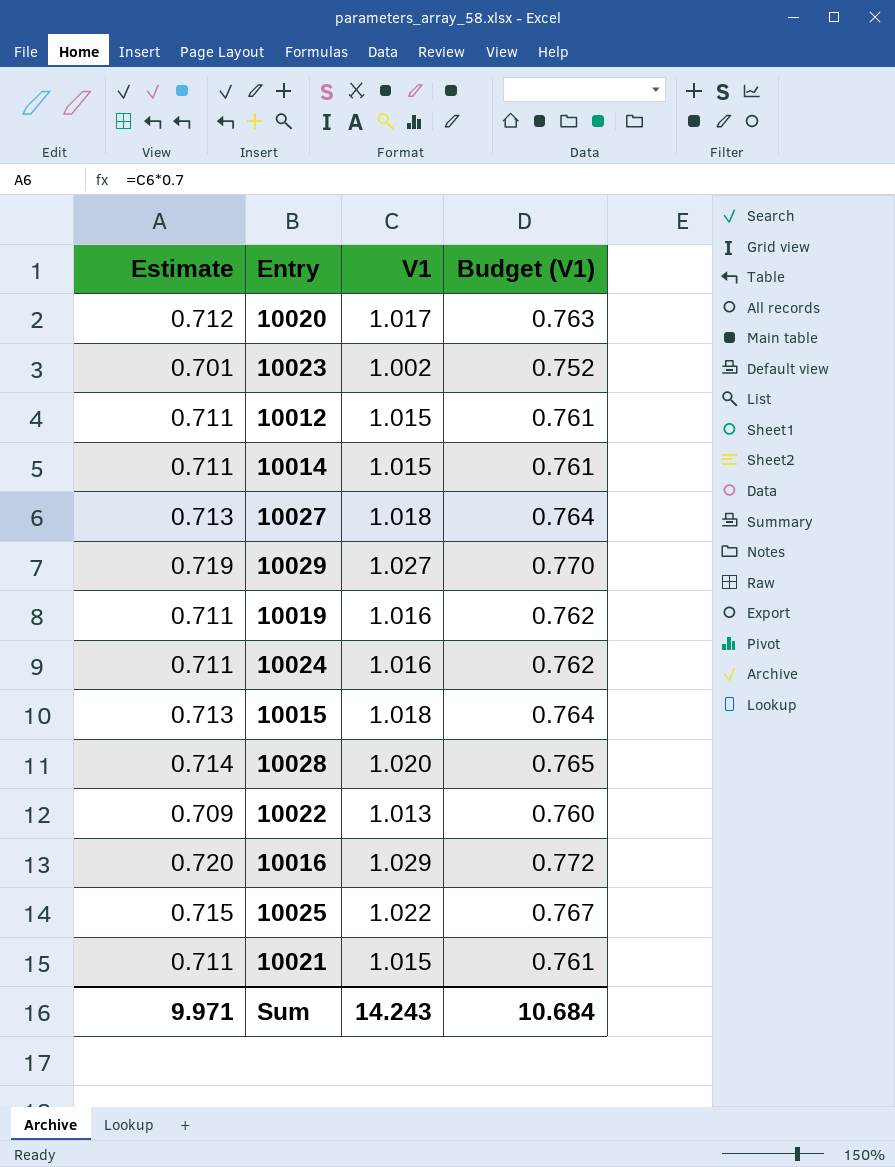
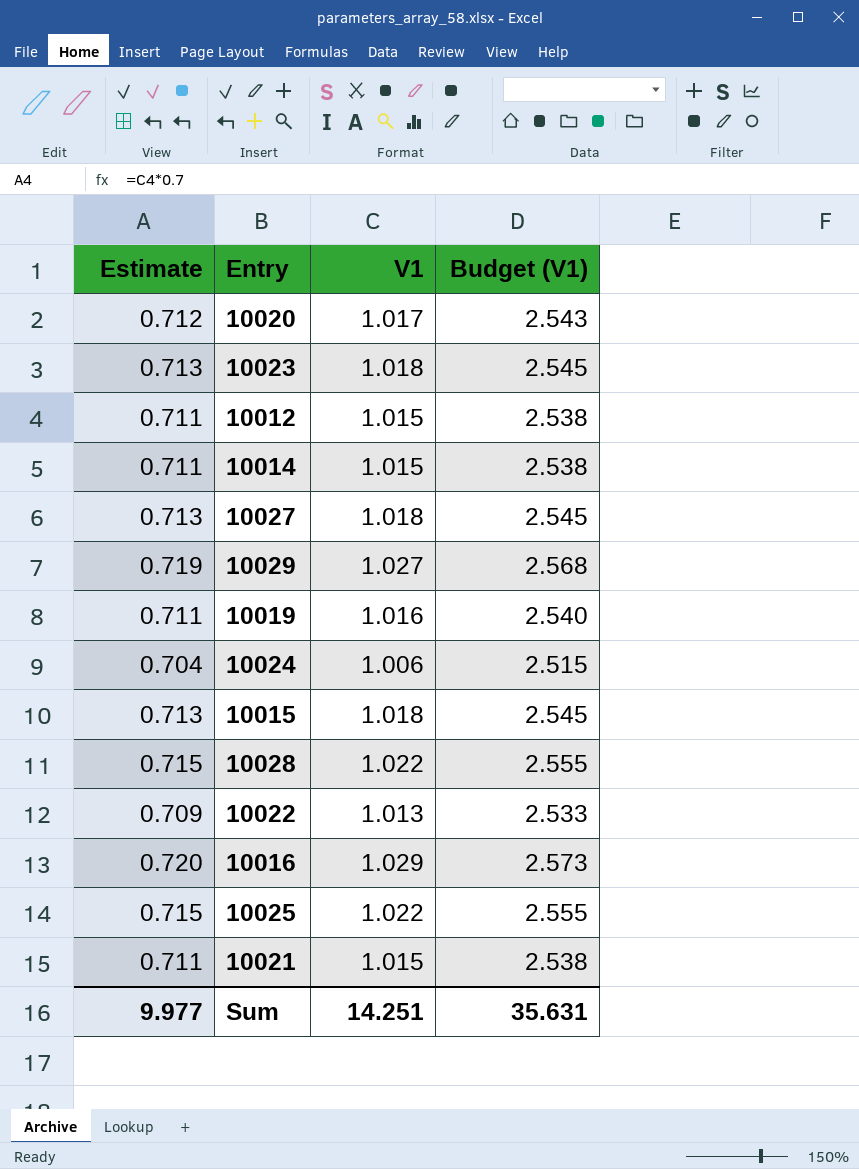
column Budget (V1) | formula: [V1] * 0.75 -> [V1] * 2.5
10023 | Estimate: 0.701 -> 0.713
10023 | V1: 1.002 -> 1.018
10024 | Estimate: 0.711 -> 0.704
10024 | V1: 1.016 -> 1.006
10028 | Estimate: 0.714 -> 0.715
10028 | V1: 1.020 -> 1.022
Sum | Estimate: 9.971 -> 9.977
Sum | V1: 14.243 -> 14.251
Sum | Budget (V1): 10.684 -> 35.631

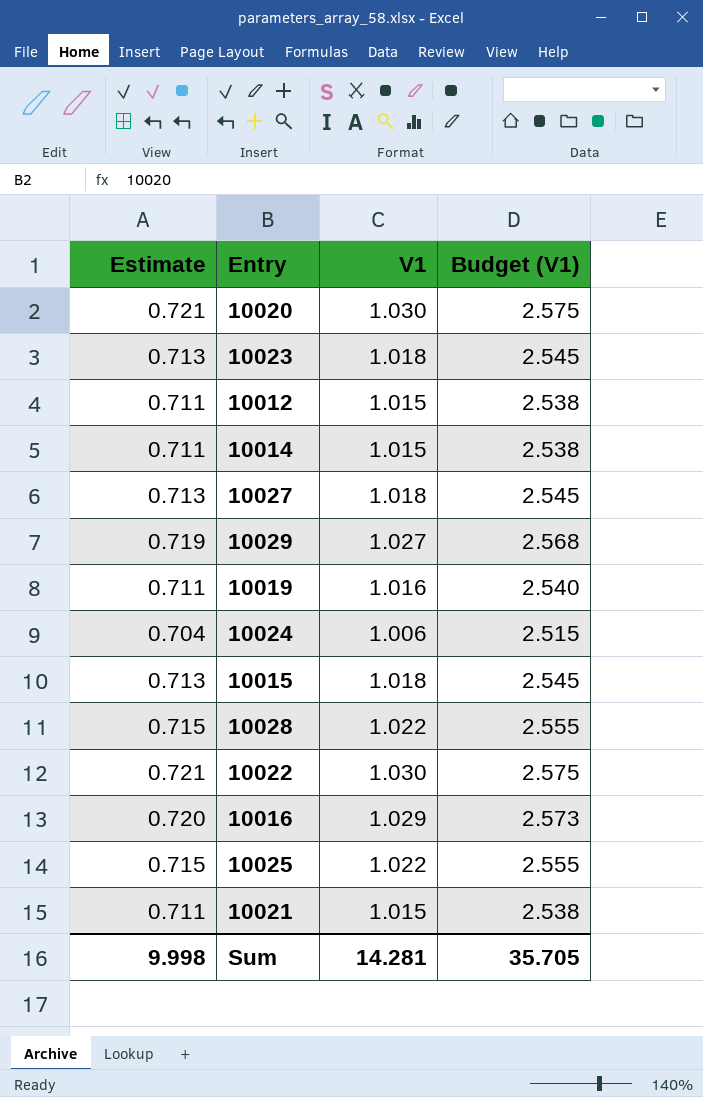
10020 | Estimate: 0.712 -> 0.721
10020 | V1: 1.017 -> 1.030
10020 | Budget (V1): 2.543 -> 2.575
10022 | Estimate: 0.709 -> 0.721
10022 | V1: 1.013 -> 1.030
10022 | Budget (V1): 2.533 -> 2.575
Sum | Estimate: 9.977 -> 9.998
Sum | V1: 14.251 -> 14.281
Sum | Budget (V1): 35.631 -> 35.705

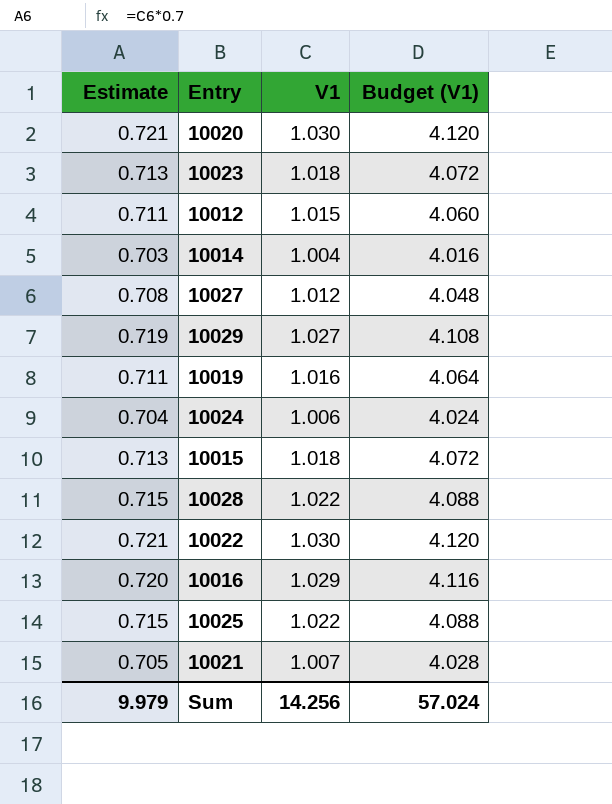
column Budget (V1) | formula: [V1] * 2.5 -> [V1] * 4
10014 | Estimate: 0.711 -> 0.703
10014 | V1: 1.015 -> 1.004
10027 | Estimate: 0.713 -> 0.708
10027 | V1: 1.018 -> 1.012
10021 | Estimate: 0.711 -> 0.705
10021 | V1: 1.015 -> 1.007
Sum | Estimate: 9.998 -> 9.979
Sum | V1: 14.281 -> 14.256
Sum | Budget (V1): 35.705 -> 57.024

